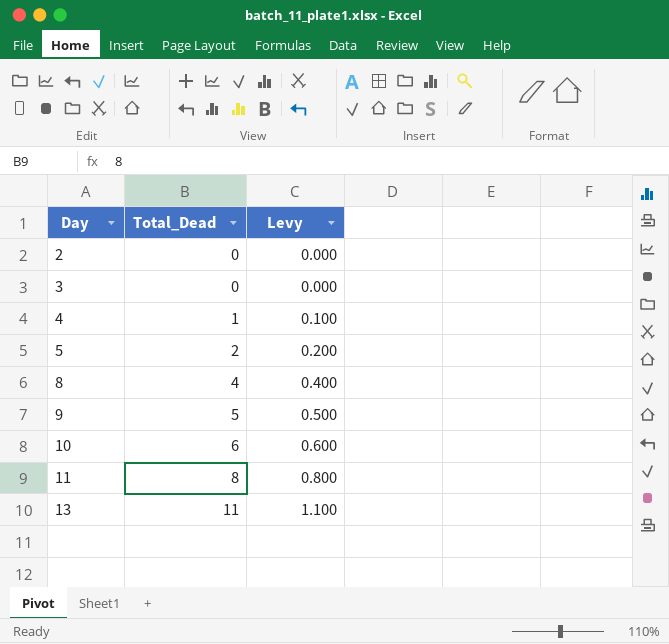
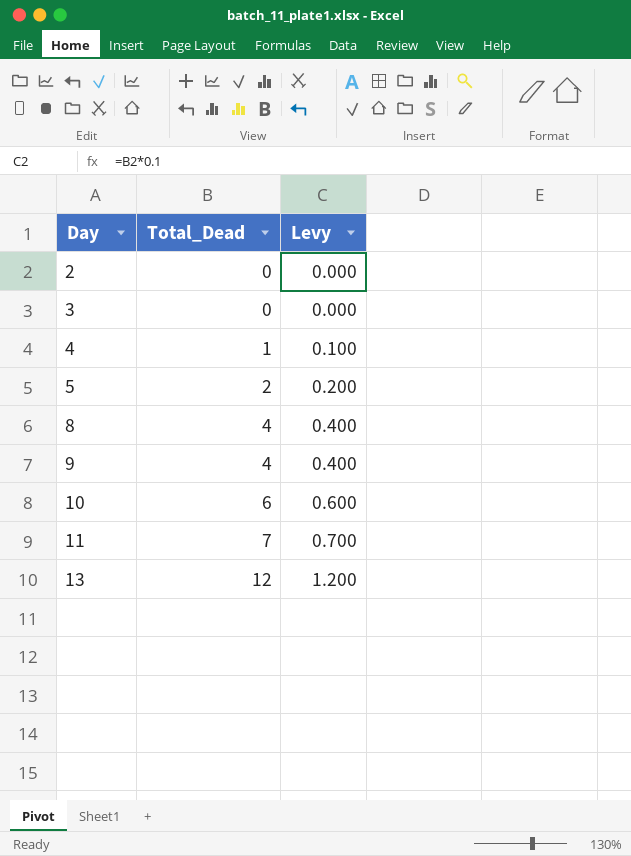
9 | Total_Dead: 5 -> 4
9 | Levy: 0.500 -> 0.400
11 | Total_Dead: 8 -> 7
11 | Levy: 0.800 -> 0.700
13 | Total_Dead: 11 -> 12
13 | Levy: 1.100 -> 1.200

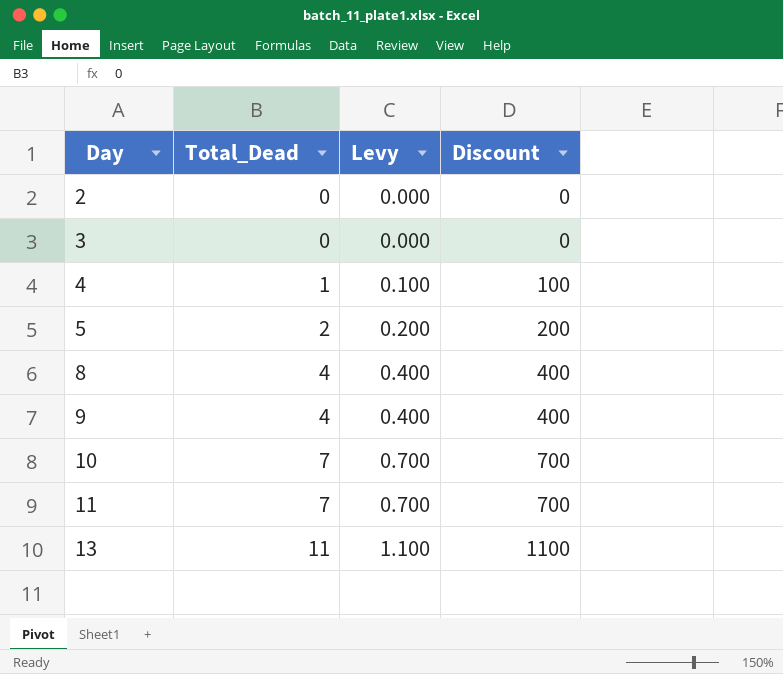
column Discount | formula: none -> [Total_Dead] * 100
10 | Total_Dead: 6 -> 7
10 | Levy: 0.600 -> 0.700
13 | Total_Dead: 12 -> 11
13 | Levy: 1.200 -> 1.100

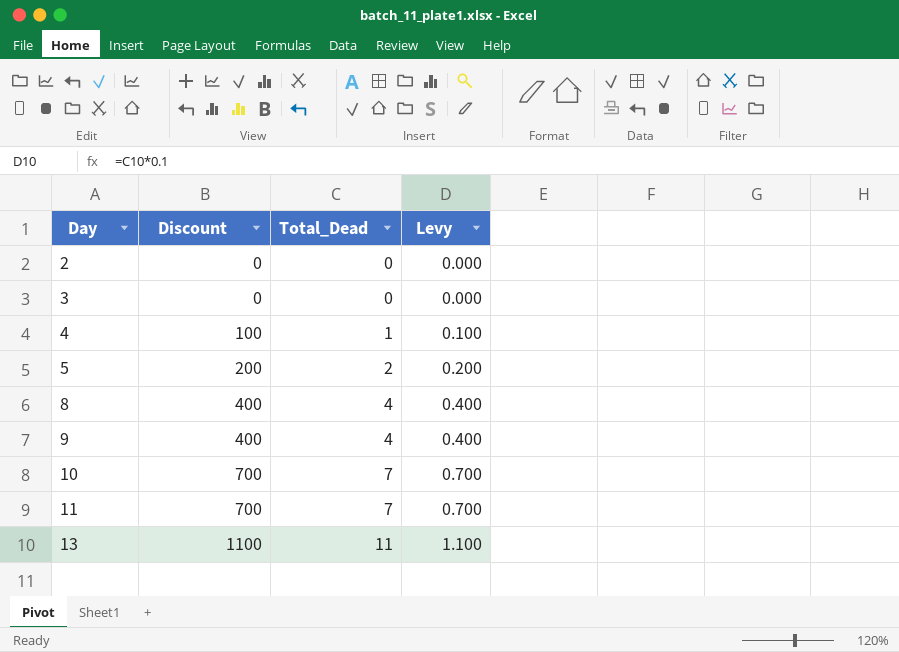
column Discount | position: 4 -> 2

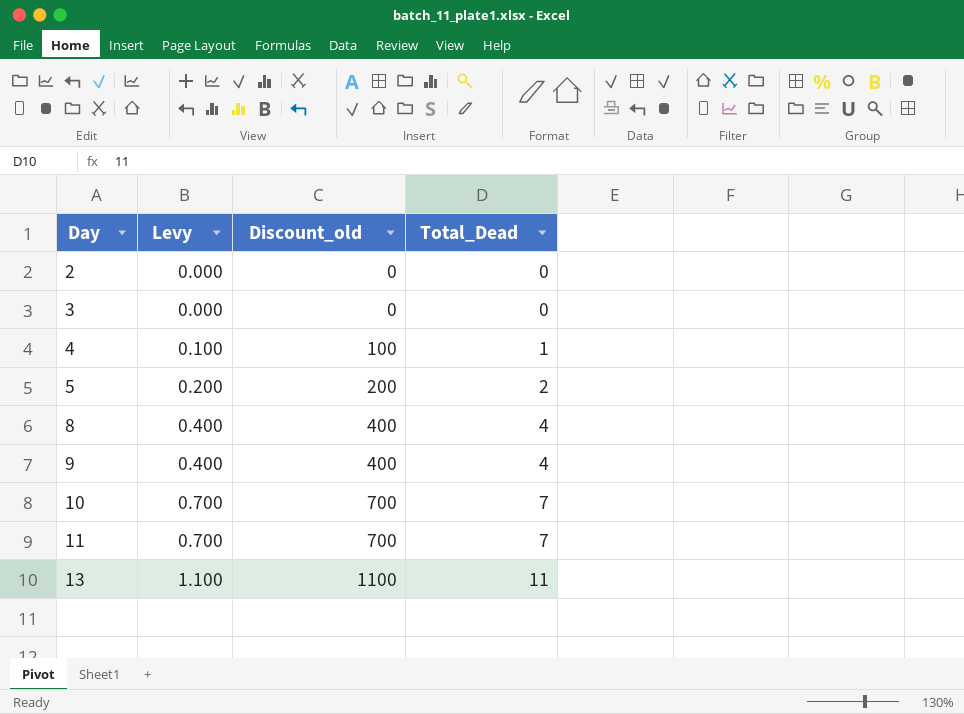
column Levy | position: 4 -> 2
column name: Discount -> Discount_old

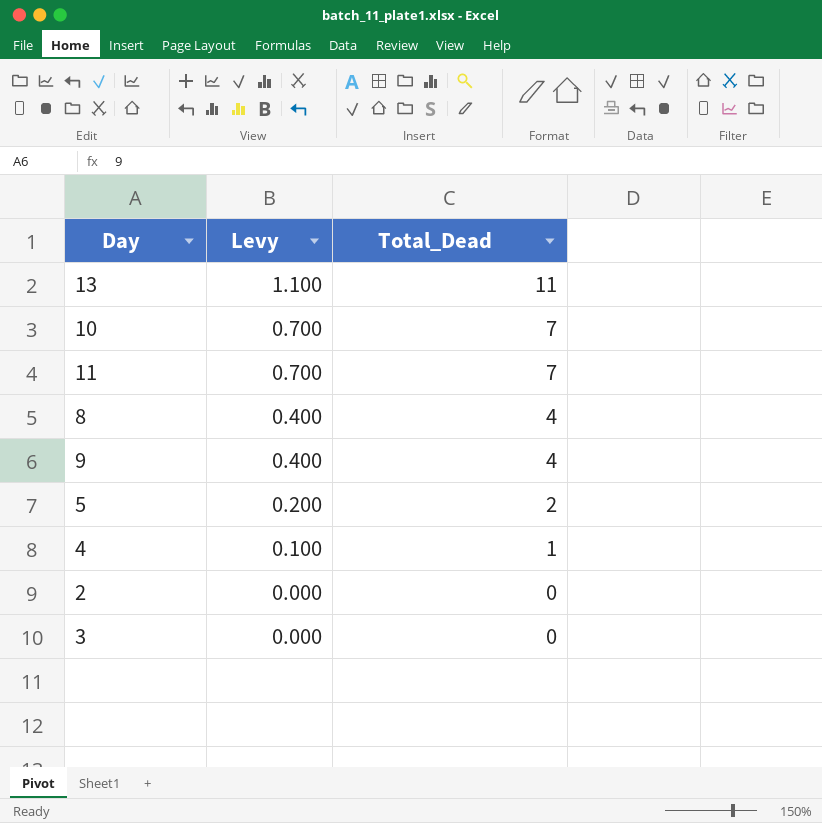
row order: Day ascending -> Levy descending
column Discount_old | formula: [Total_Dead] * 100 -> none

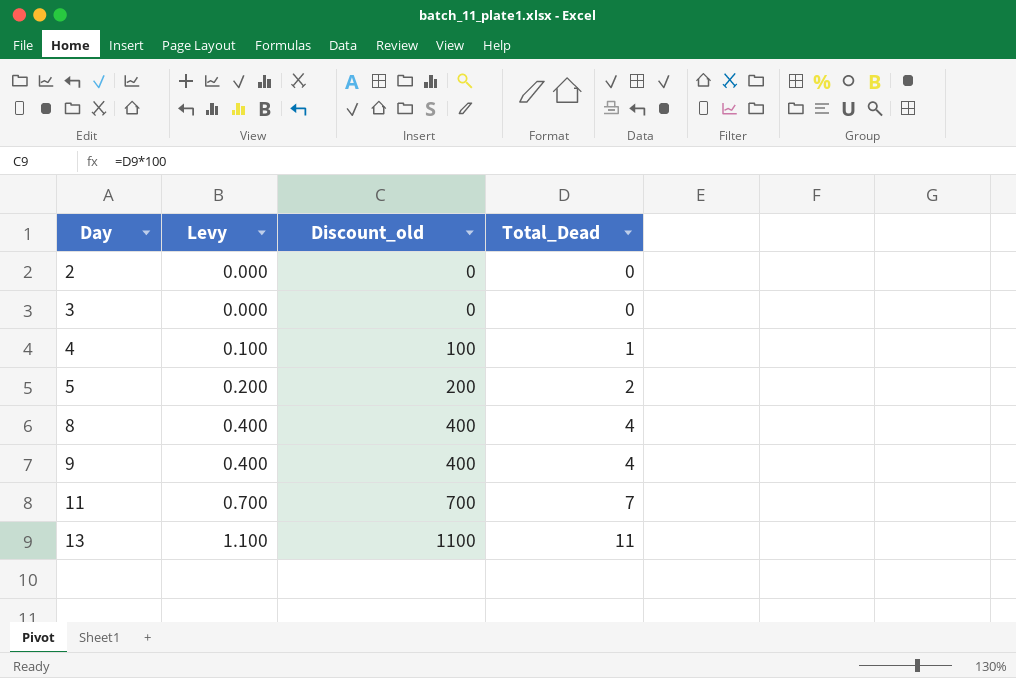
row order: Levy descending -> Day ascending
column Discount_old | formula: none -> [Total_Dead] * 100
row 10: 0.700 | 7 -> none

